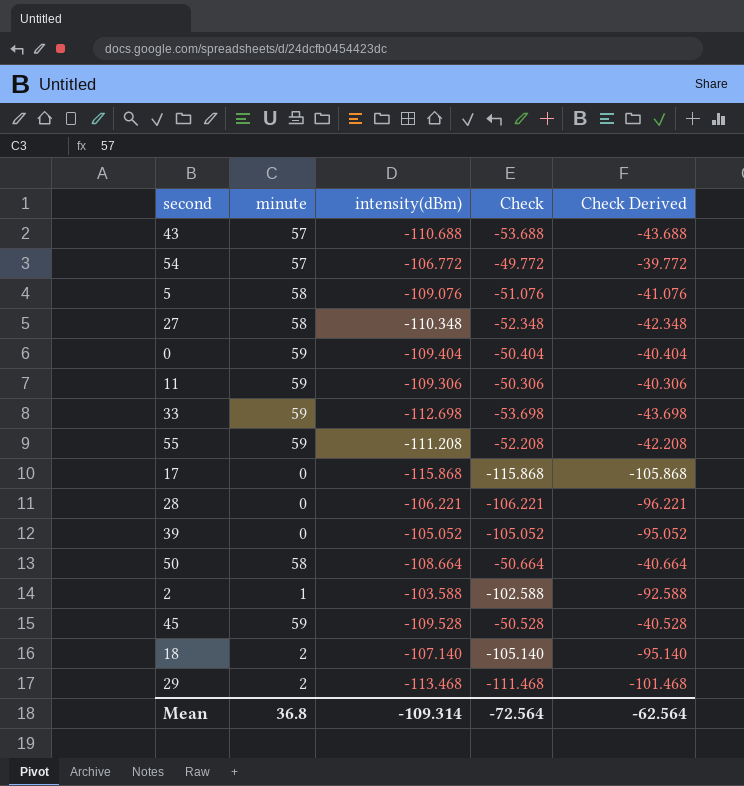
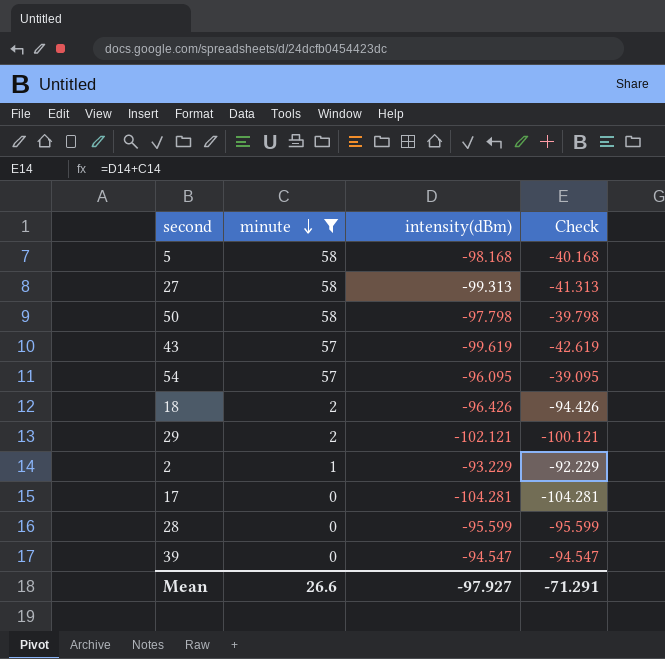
filter: none -> minute != 59
row order: none -> minute descending
column Check Derived | formula: [Check] + 10 -> none
5 | intensity(dBm): -109.076 -> -98.168
5 | Check: -51.076 -> -40.168
27 | intensity(dBm): -110.348 -> -99.313
27 | Check: -52.348 -> -41.313
50 | intensity(dBm): -108.664 -> -97.798
50 | Check: -50.664 -> -39.798
43 | intensity(dBm): -110.688 -> -99.619
43 | Check: -53.688 -> -42.619
54 | intensity(dBm): -106.772 -> -96.095
54 | Check: -49.772 -> -39.095
18 | intensity(dBm): -107.140 -> -96.426
18 | Check: -105.140 -> -94.426
29 | intensity(dBm): -113.468 -> -102.121
29 | Check: -111.468 -> -100.121
2 | intensity(dBm): -103.588 -> -93.229
2 | Check: -102.588 -> -92.229
17 | intensity(dBm): -115.868 -> -104.281
17 | Check: -115.868 -> -104.281
28 | intensity(dBm): -106.221 -> -95.599
28 | Check: -106.221 -> -95.599
39 | intensity(dBm): -105.052 -> -94.547
39 | Check: -105.052 -> -94.547
Mean | minute: 36.8 -> 26.6
Mean | intensity(dBm): -109.314 -> -97.927
Mean | Check: -72.564 -> -71.291

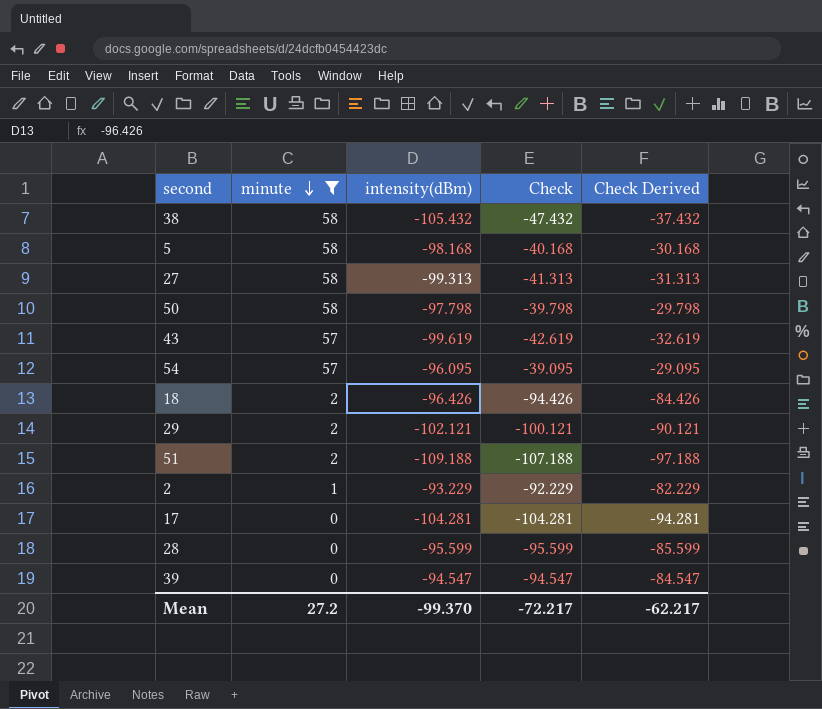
column Check Derived | formula: none -> [Check] + 10
row 38: none -> 58 | -105.432 | -47.432 | -37.432
row 51: none -> 2 | -109.188 | -107.188 | -97.188
Mean | minute: 26.6 -> 27.2
Mean | intensity(dBm): -97.927 -> -99.370
Mean | Check: -71.291 -> -72.217

